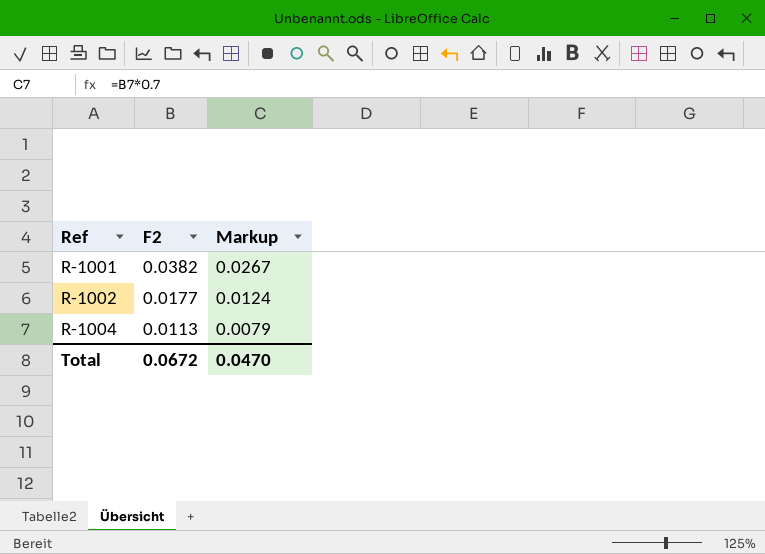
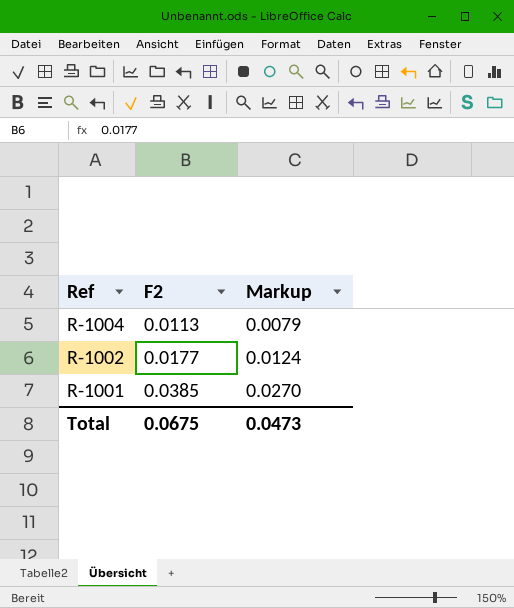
row order: Ref ascending -> Ref descending
R-1001 | F2: 0.0382 -> 0.0385
R-1001 | Markup: 0.0267 -> 0.0270
Total | F2: 0.0672 -> 0.0675
Total | Markup: 0.0470 -> 0.0473

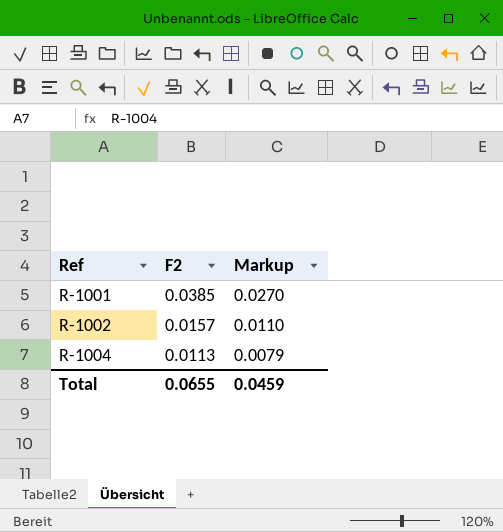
row order: Ref descending -> Ref ascending
R-1002 | F2: 0.0177 -> 0.0157
R-1002 | Markup: 0.0124 -> 0.0110
Total | F2: 0.0675 -> 0.0655
Total | Markup: 0.0473 -> 0.0459

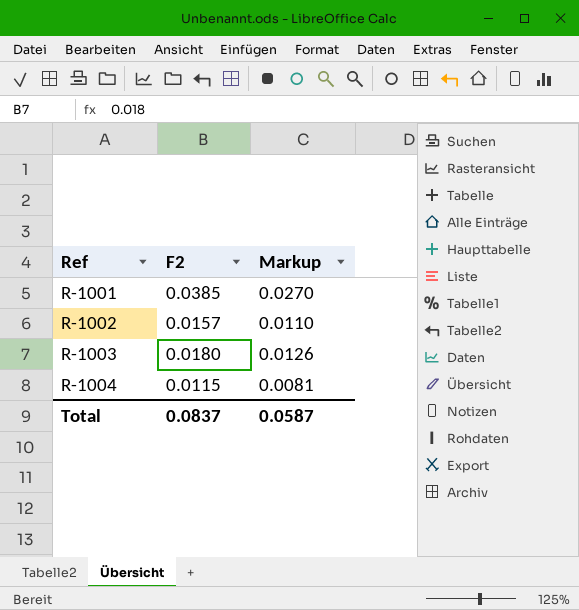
row R-1003: none -> 0.0180 | 0.0126
R-1004 | F2: 0.0113 -> 0.0115
R-1004 | Markup: 0.0079 -> 0.0081
Total | F2: 0.0655 -> 0.0837
Total | Markup: 0.0459 -> 0.0587

